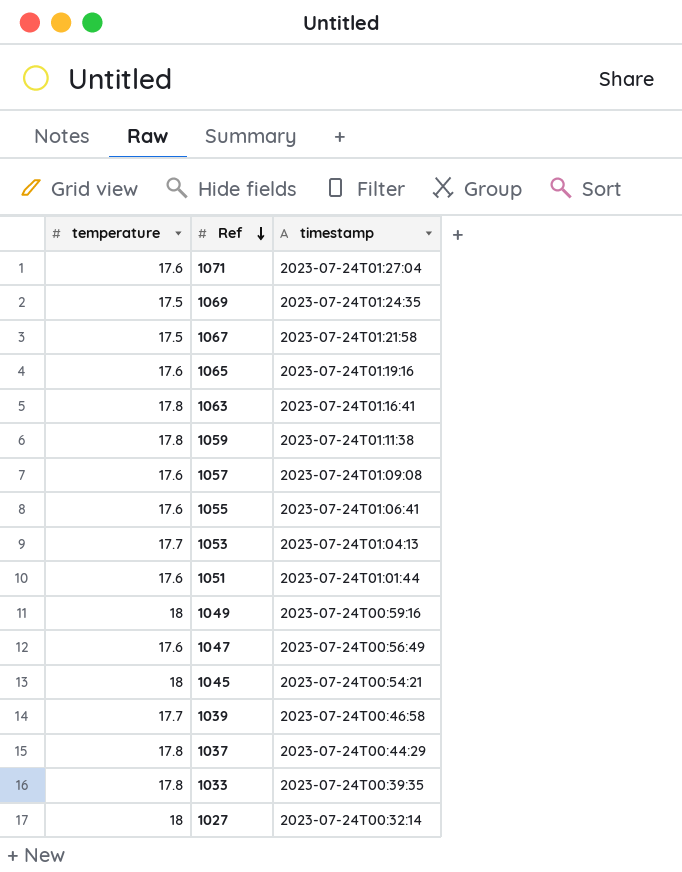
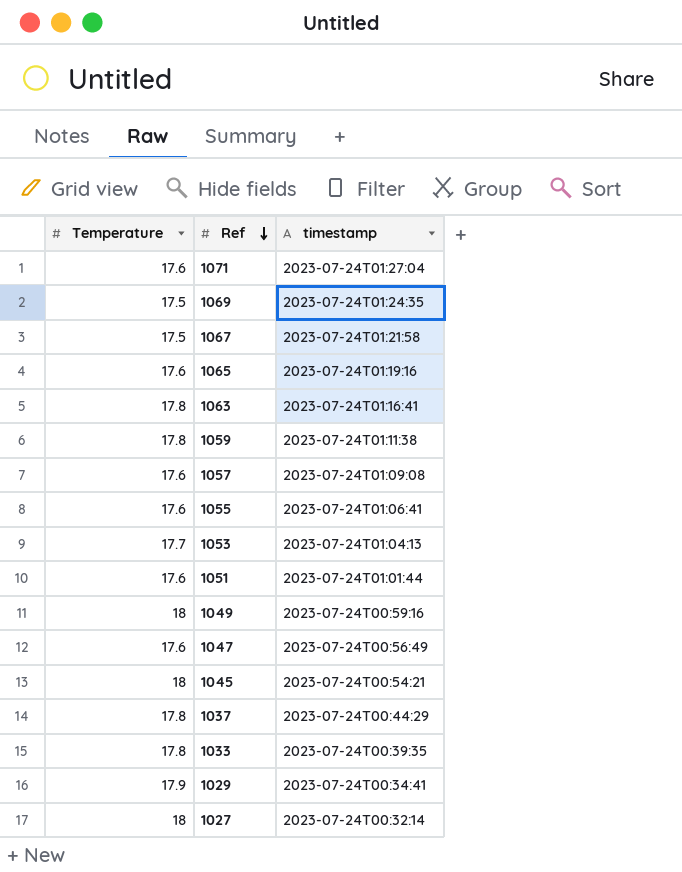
column name: temperature -> Temperature
row 1039: 17.7 | 2023-07-24T00:46:58 -> none
row 1029: none -> 17.9 | 2023-07-24T00:34:41

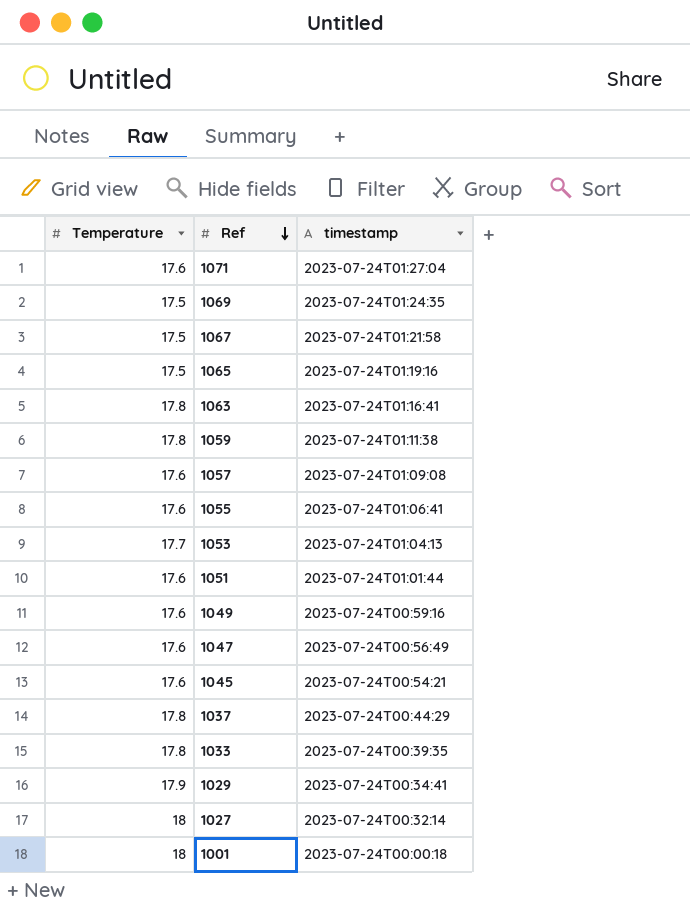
1065 | Temperature: 17.6 -> 17.5
1049 | Temperature: 18 -> 17.6
1045 | Temperature: 18 -> 17.6
row 1001: none -> 18 | 2023-07-24T00:00:18

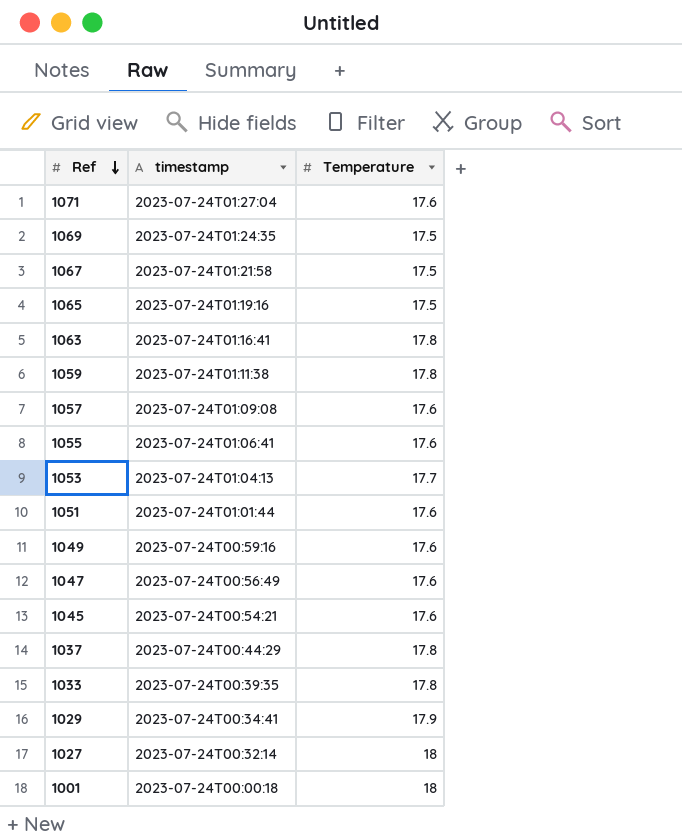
column Temperature | position: 1 -> 3

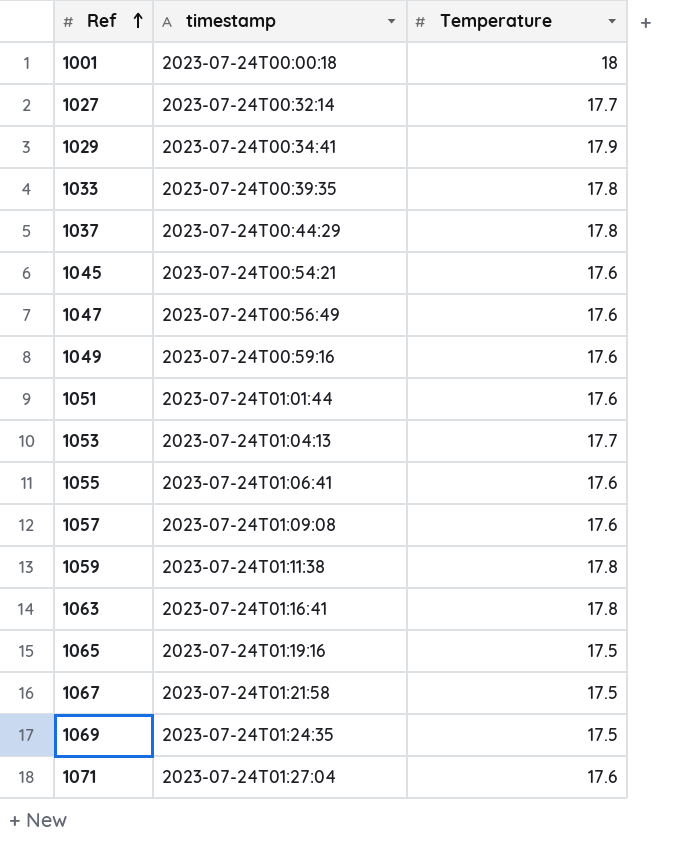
row order: Ref descending -> Ref ascending
1027 | Temperature: 18 -> 17.7

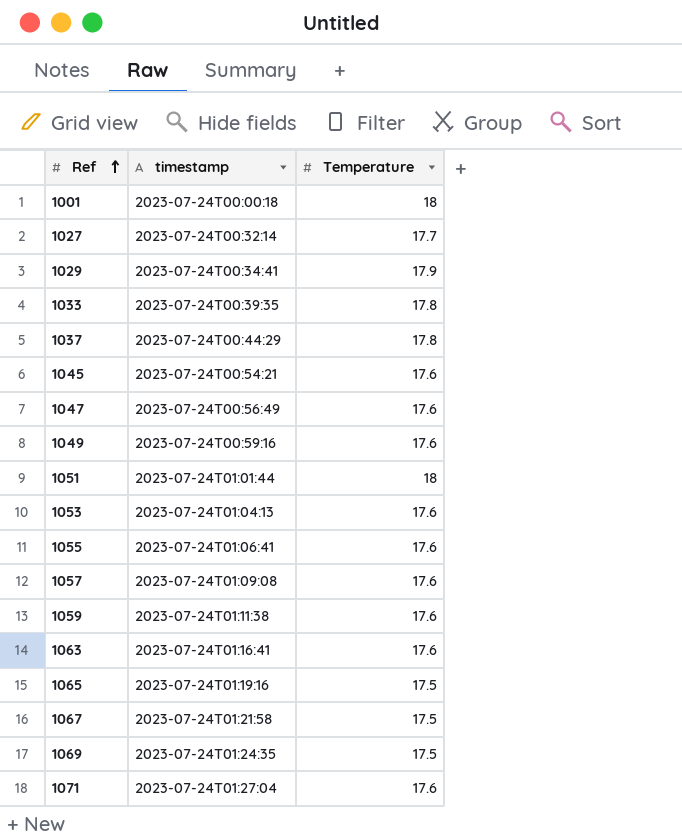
1051 | Temperature: 17.6 -> 18
1053 | Temperature: 17.7 -> 17.6
1059 | Temperature: 17.8 -> 17.6
1063 | Temperature: 17.8 -> 17.6

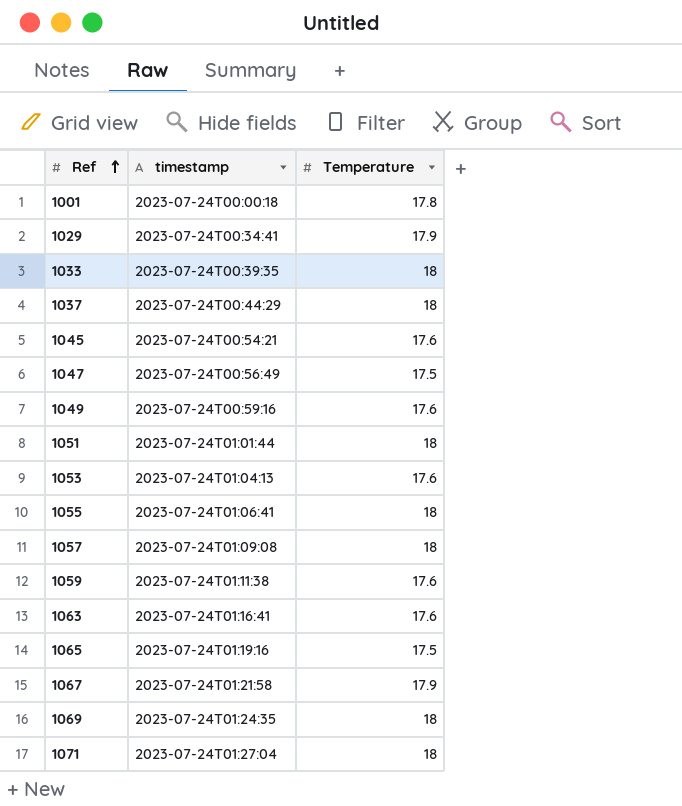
row 1027: 2023-07-24T00:32:14 | 17.7 -> none
1001 | Temperature: 18 -> 17.8
1033 | Temperature: 17.8 -> 18
1037 | Temperature: 17.8 -> 18
1047 | Temperature: 17.6 -> 17.5
1055 | Temperature: 17.6 -> 18
1057 | Temperature: 17.6 -> 18
1067 | Temperature: 17.5 -> 17.9
1069 | Temperature: 17.5 -> 18
1071 | Temperature: 17.6 -> 18

